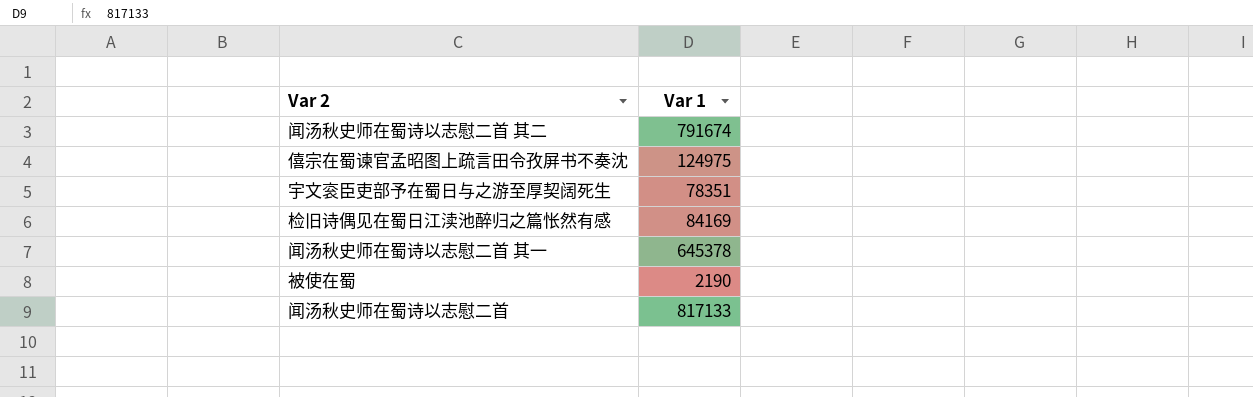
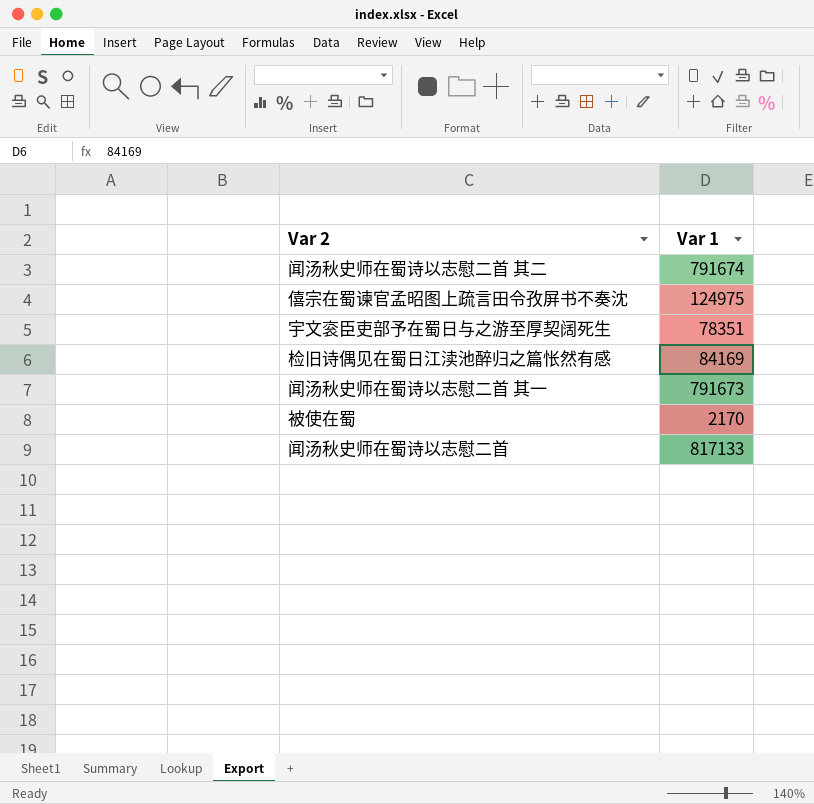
闻汤秋史师在蜀诗以志慰二首 其一 | Var 1: 645378 -> 791673
被使在蜀 | Var 1: 2190 -> 2170

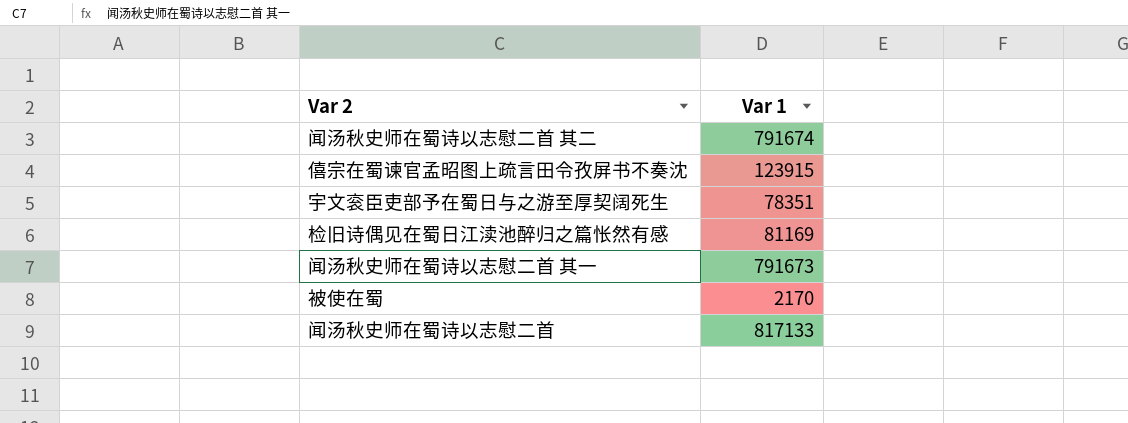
僖宗在蜀谏官孟昭图上疏言田令孜屏书不奏沈 | Var 1: 124975 -> 123915
检旧诗偶见在蜀日江渎池醉归之篇怅然有感 | Var 1: 84169 -> 81169

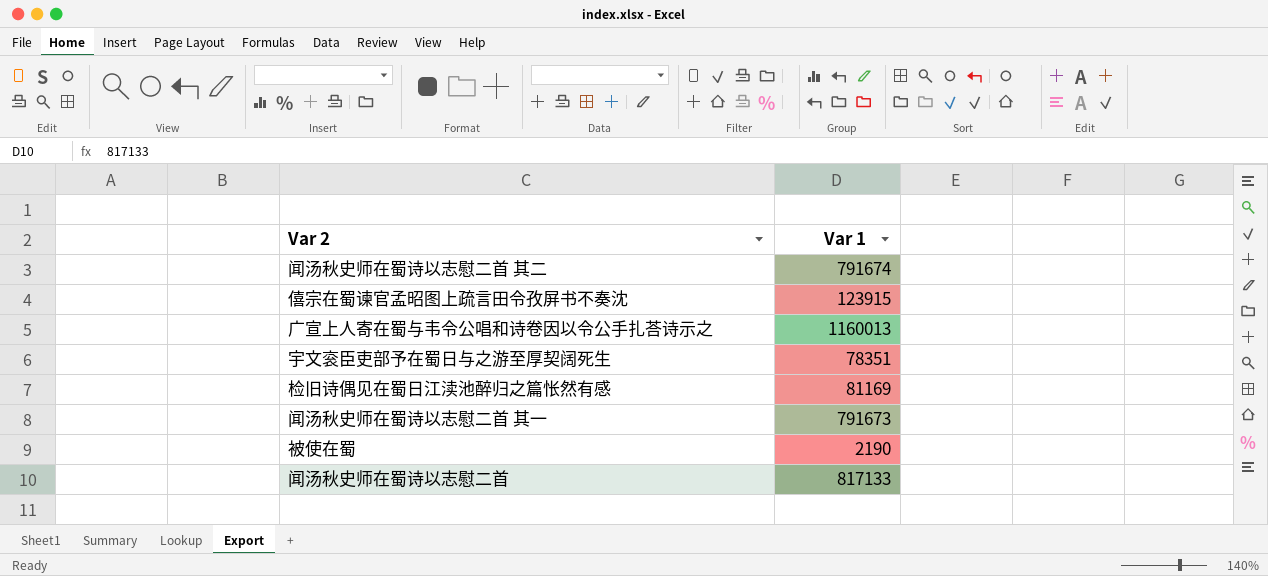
row 广宣上人寄在蜀与韦令公唱和诗卷因以令公手扎荅诗示之: none -> 1160013
被使在蜀 | Var 1: 2170 -> 2190

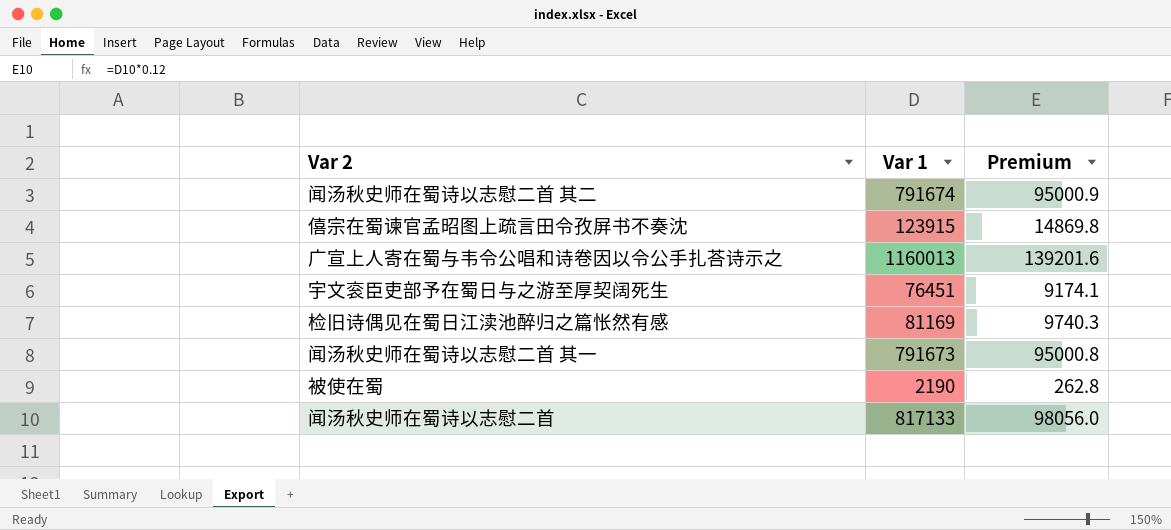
column Premium | formula: none -> [Var 1] * 0.12
宇文衮臣吏部予在蜀日与之游至厚契阔死生 | Var 1: 78351 -> 76451

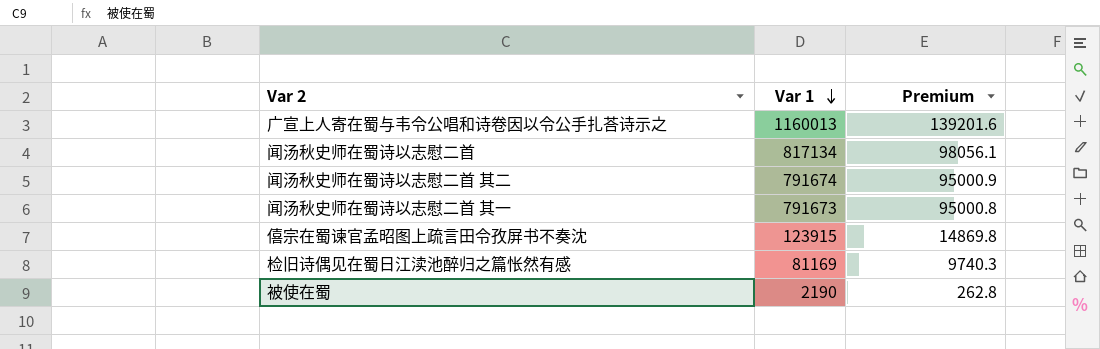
row order: none -> Var 1 descending
row 宇文衮臣吏部予在蜀日与之游至厚契阔死生: 76451 | 9174.1 -> none
闻汤秋史师在蜀诗以志慰二首 | Var 1: 817133 -> 817134
闻汤秋史师在蜀诗以志慰二首 | Premium: 98056.0 -> 98056.1

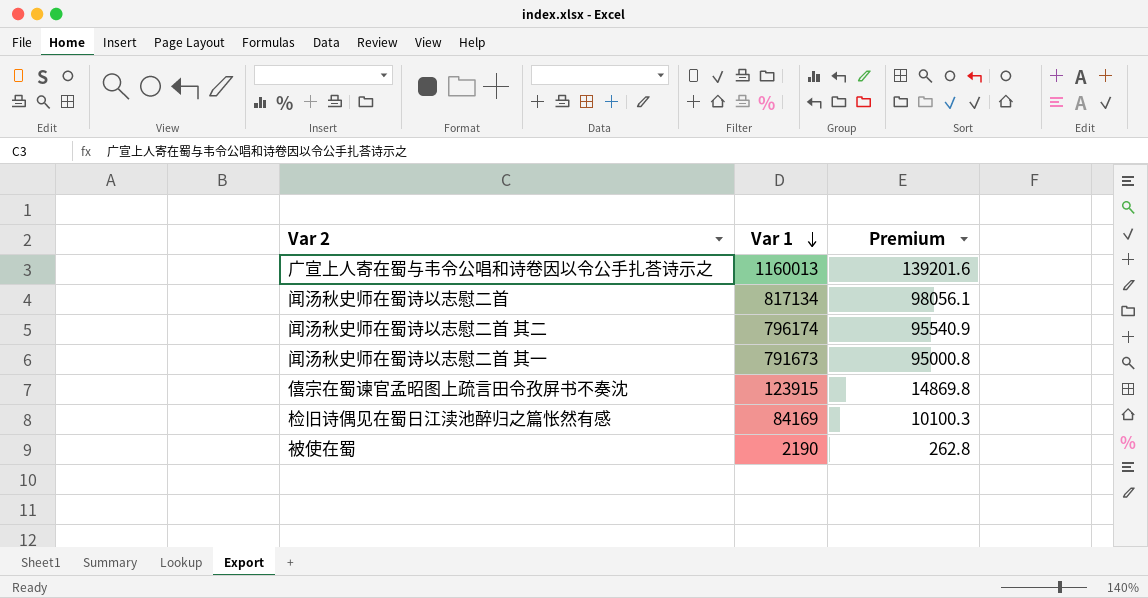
闻汤秋史师在蜀诗以志慰二首 其二 | Var 1: 791674 -> 796174
闻汤秋史师在蜀诗以志慰二首 其二 | Premium: 95000.9 -> 95540.9
检旧诗偶见在蜀日江渎池醉归之篇怅然有感 | Var 1: 81169 -> 84169
检旧诗偶见在蜀日江渎池醉归之篇怅然有感 | Premium: 9740.3 -> 10100.3

